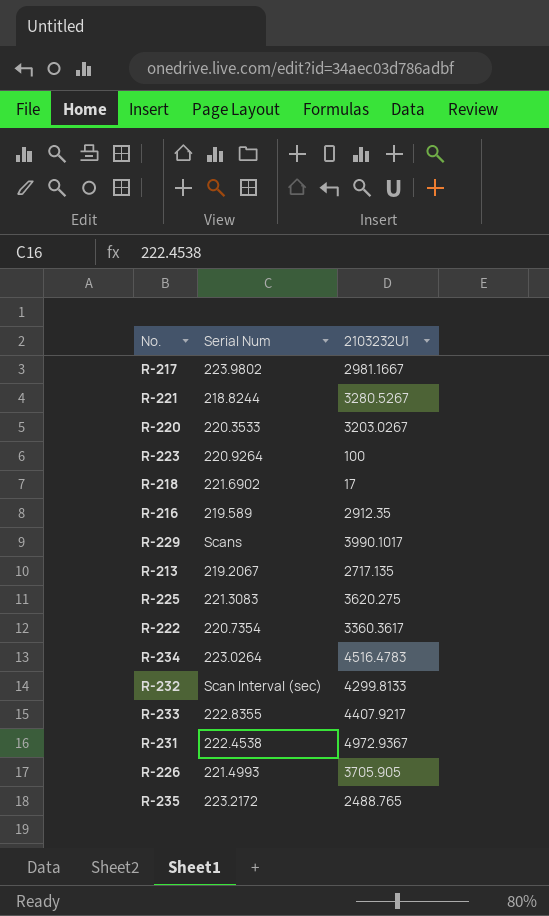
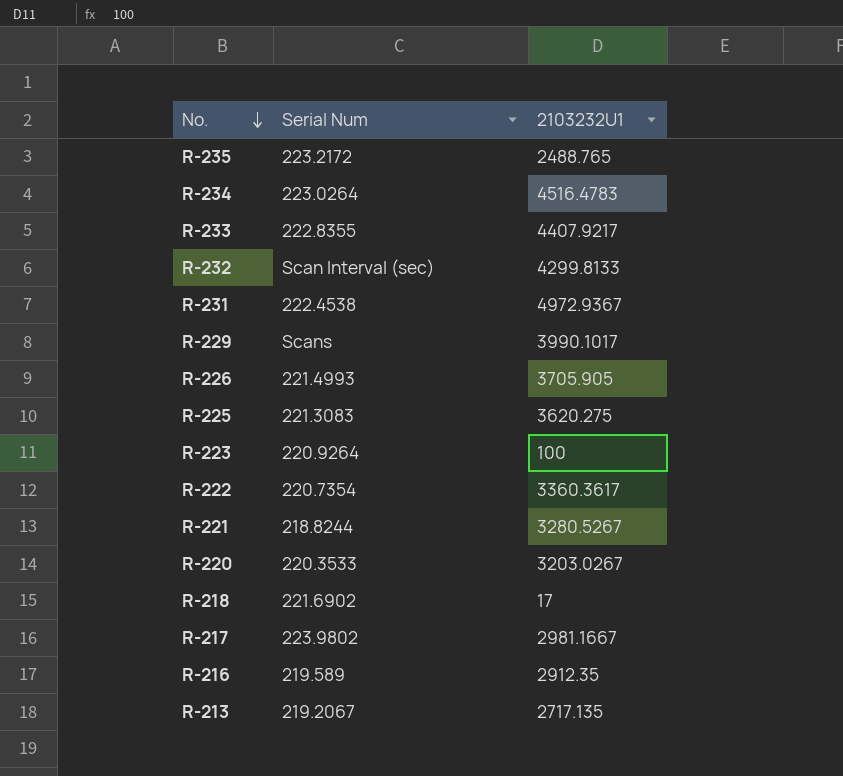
row order: none -> No. descending

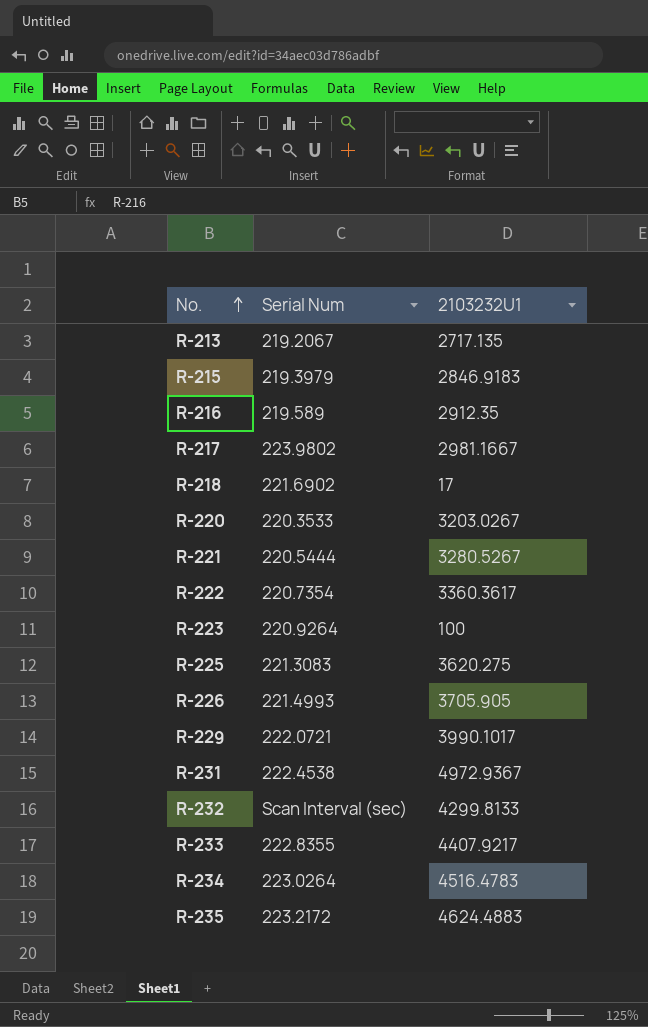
row order: No. descending -> No. ascending
row R-215: none -> 219.3979 | 2846.9183
R-221 | Serial Num: 218.8244 -> 220.5444
R-229 | Serial Num: Scans -> 222.0721
R-235 | 2103232U1: 2488.765 -> 4624.4883

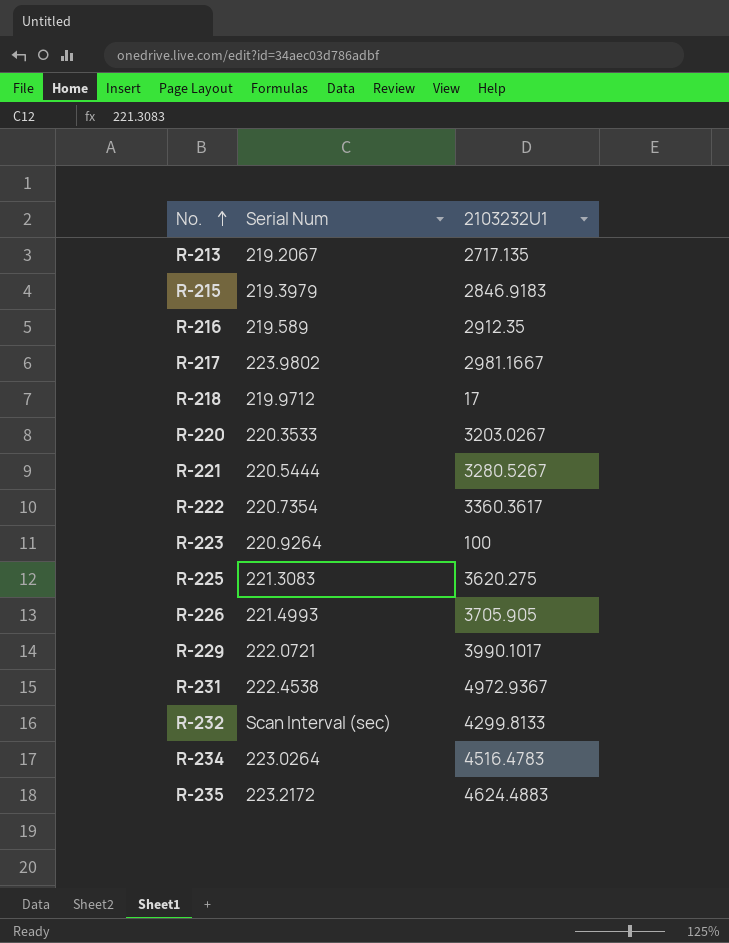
row R-233: 222.8355 | 4407.9217 -> none
R-218 | Serial Num: 221.6902 -> 219.9712

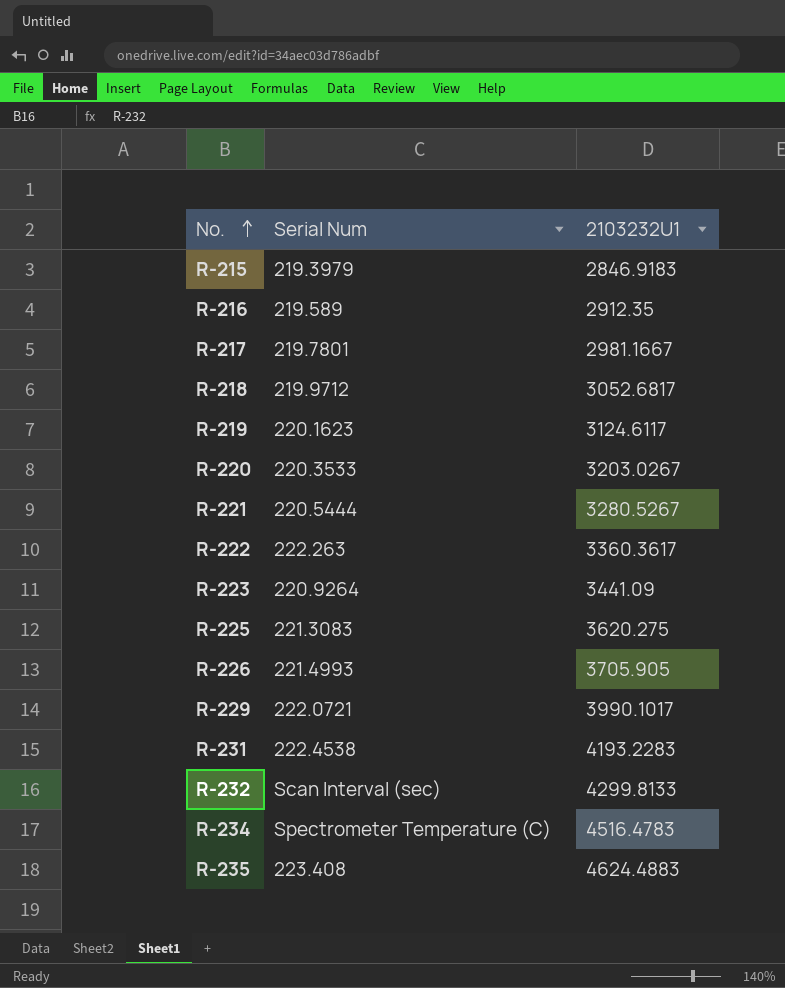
row R-213: 219.2067 | 2717.135 -> none
R-217 | Serial Num: 223.9802 -> 219.7801
R-218 | 2103232U1: 17 -> 3052.6817
row R-219: none -> 220.1623 | 3124.6117
R-222 | Serial Num: 220.7354 -> 222.263
R-223 | 2103232U1: 100 -> 3441.09
R-231 | 2103232U1: 4972.9367 -> 4193.2283
R-234 | Serial Num: 223.0264 -> Spectrometer Temperature (C)
R-235 | Serial Num: 223.2172 -> 223.408

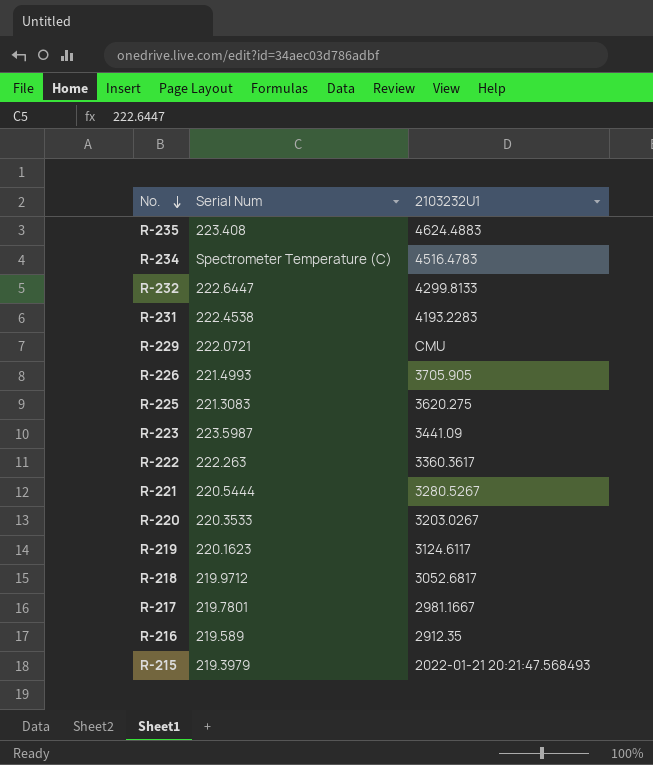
row order: No. ascending -> No. descending
R-232 | Serial Num: Scan Interval (sec) -> 222.6447
R-229 | 2103232U1: 3990.1017 -> CMU
R-223 | Serial Num: 220.9264 -> 223.5987
R-215 | 2103232U1: 2846.9183 -> 2022-01-21 20:21:47.568493

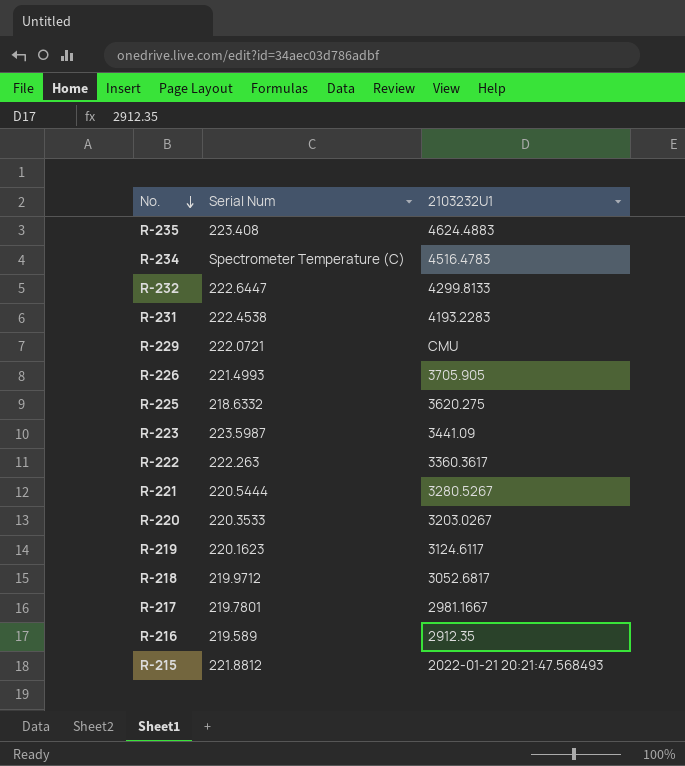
R-225 | Serial Num: 221.3083 -> 218.6332
R-215 | Serial Num: 219.3979 -> 221.8812

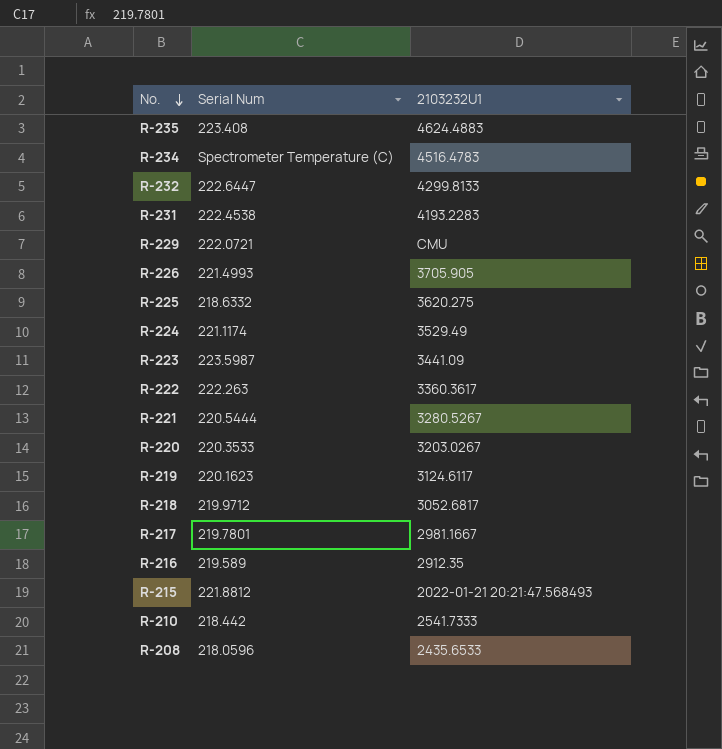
row R-224: none -> 221.1174 | 3529.49
row R-210: none -> 218.442 | 2541.7333
row R-208: none -> 218.0596 | 2435.6533

